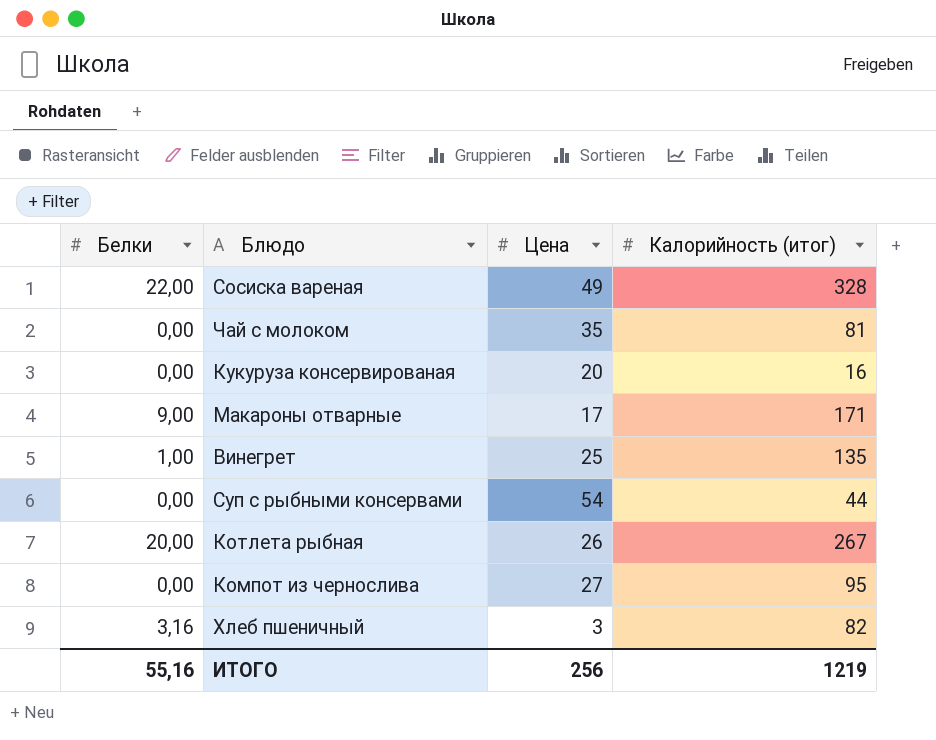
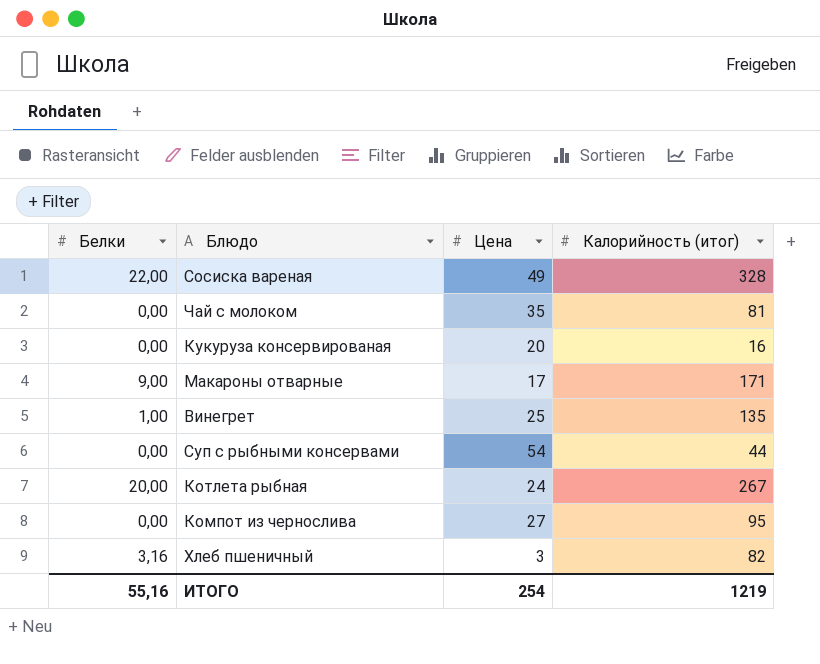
Котлета рыбная | Цена: 26 -> 24
ИТОГО | Цена: 256 -> 254

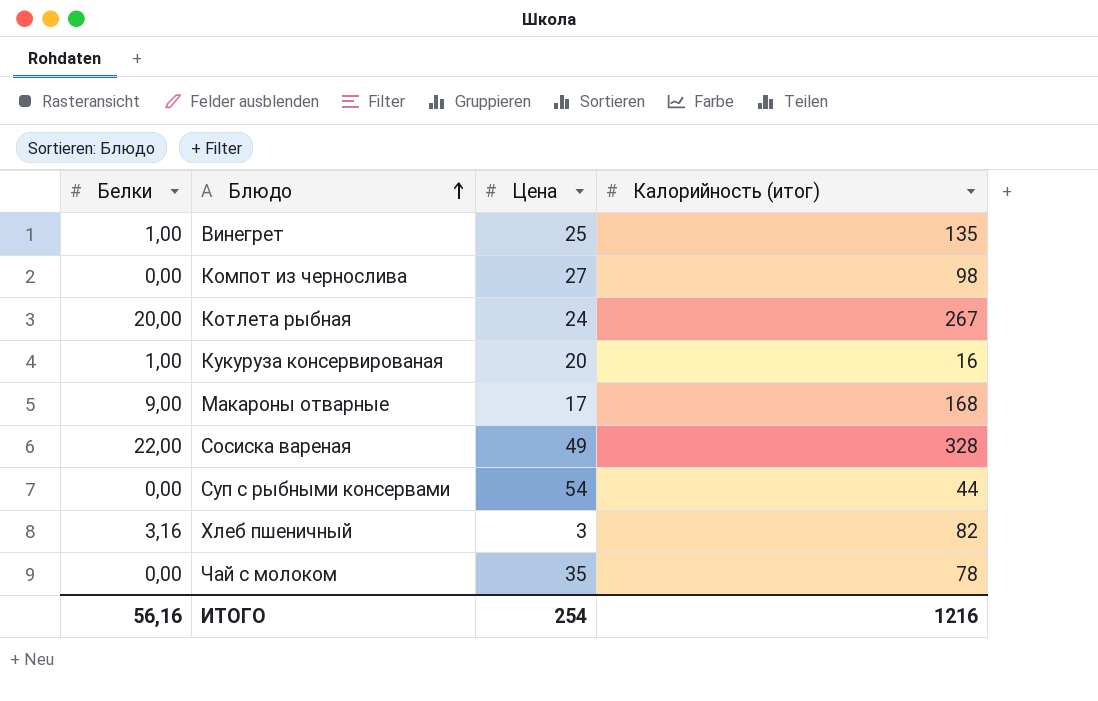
row order: none -> Блюдо ascending
Компот из чернослива | Калорийность (итог): 95 -> 98
Кукуруза консервированая | Белки: 0,00 -> 1,00
Макароны отварные | Калорийность (итог): 171 -> 168
Чай с молоком | Калорийность (итог): 81 -> 78
ИТОГО | Белки: 55,16 -> 56,16
ИТОГО | Калорийность (итог): 1219 -> 1216

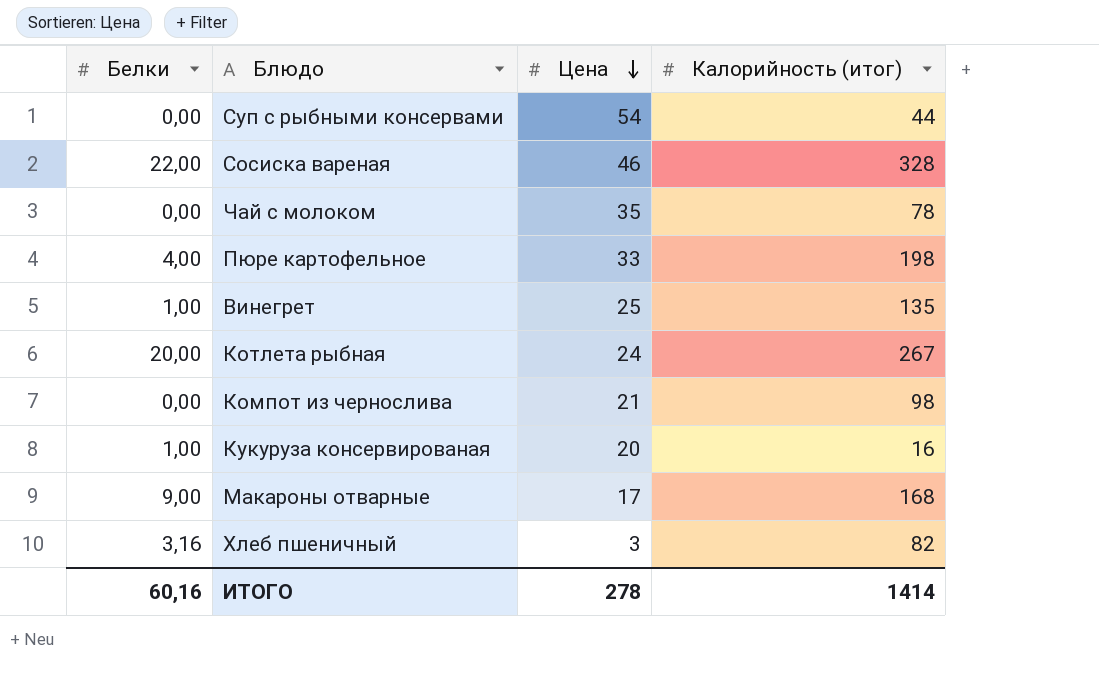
row order: Блюдо ascending -> Цена descending
Сосиска вареная | Цена: 49 -> 46
row Пюре картофельное: none -> 4,00 | 33 | 198
Компот из чернослива | Цена: 27 -> 21
ИТОГО | Белки: 56,16 -> 60,16
ИТОГО | Цена: 254 -> 278
ИТОГО | Калорийность (итог): 1216 -> 1414

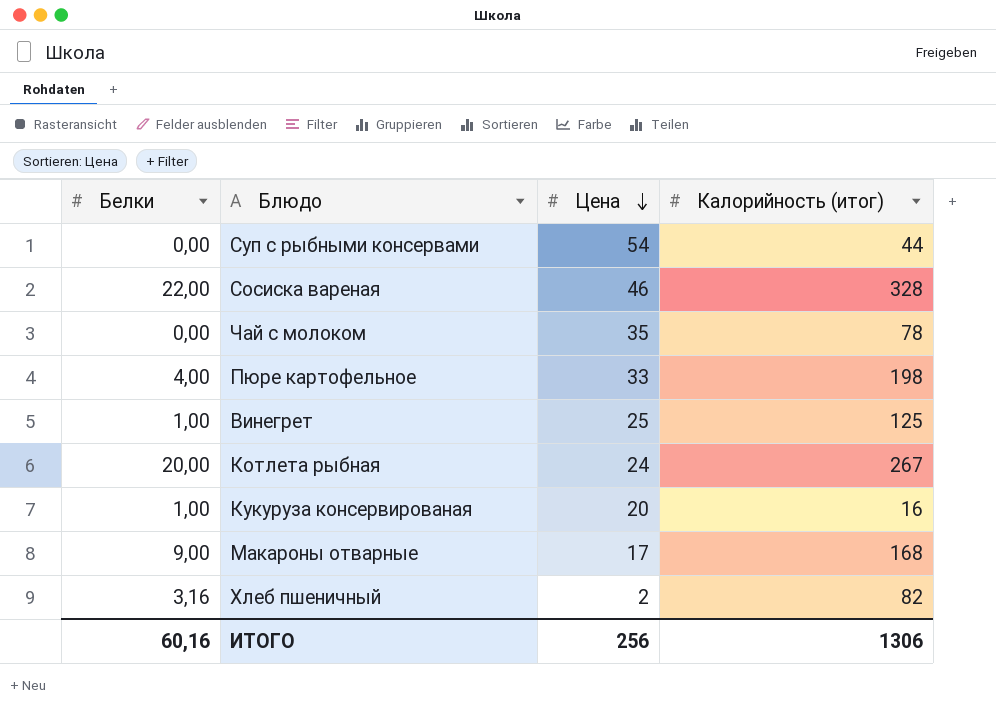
row Компот из чернослива: 0,00 | 21 | 98 -> none
Винегрет | Калорийность (итог): 135 -> 125
Хлеб пшеничный | Цена: 3 -> 2
ИТОГО | Цена: 278 -> 256
ИТОГО | Калорийность (итог): 1414 -> 1306

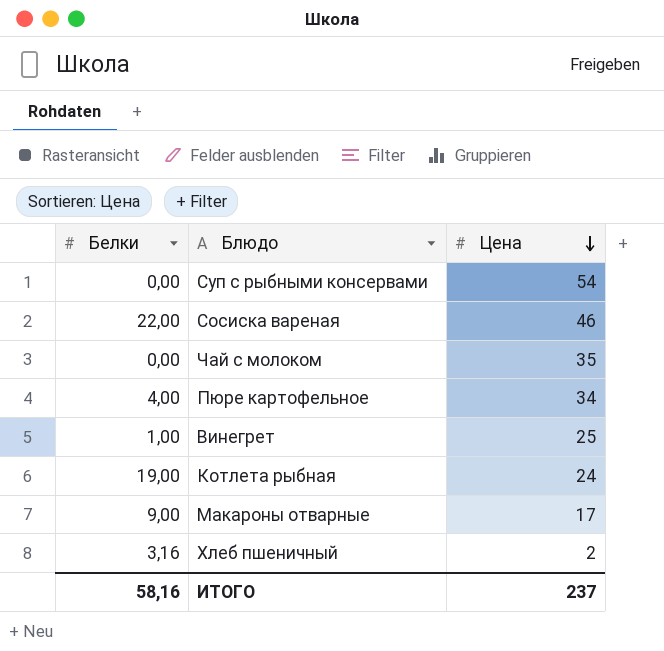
column Калорийность (итог) | position: 4 -> none
row Кукуруза консервированая: 1,00 | 20 | 16 -> none
Пюре картофельное | Цена: 33 -> 34
Котлета рыбная | Белки: 20,00 -> 19,00
ИТОГО | Белки: 60,16 -> 58,16
ИТОГО | Цена: 256 -> 237

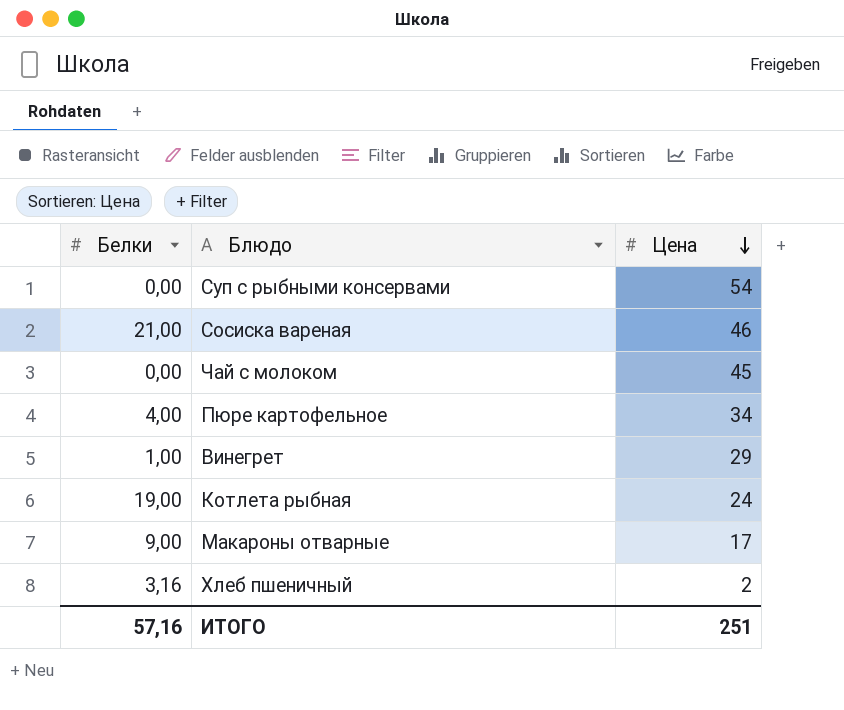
Сосиска вареная | Белки: 22,00 -> 21,00
Чай с молоком | Цена: 35 -> 45
Винегрет | Цена: 25 -> 29
ИТОГО | Белки: 58,16 -> 57,16
ИТОГО | Цена: 237 -> 251

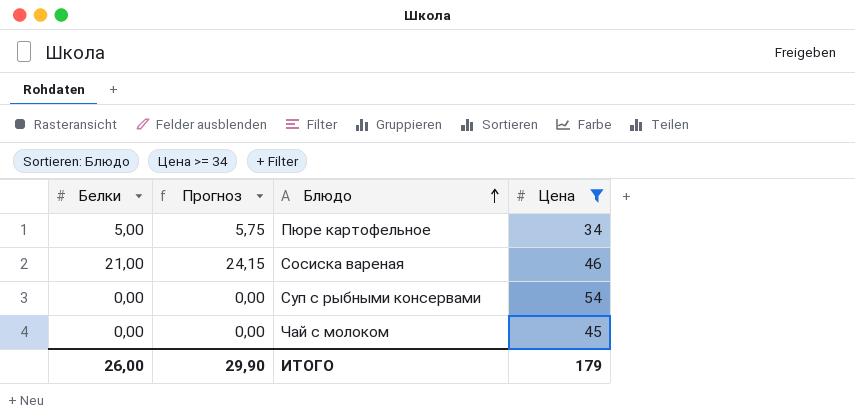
filter: none -> Цена >= 34
row order: Цена descending -> Блюдо ascending
column Прогноз | formula: none -> [Белки] * 1,15
Пюре картофельное | Белки: 4,00 -> 5,00
ИТОГО | Белки: 57,16 -> 26,00
ИТОГО | Цена: 251 -> 179

